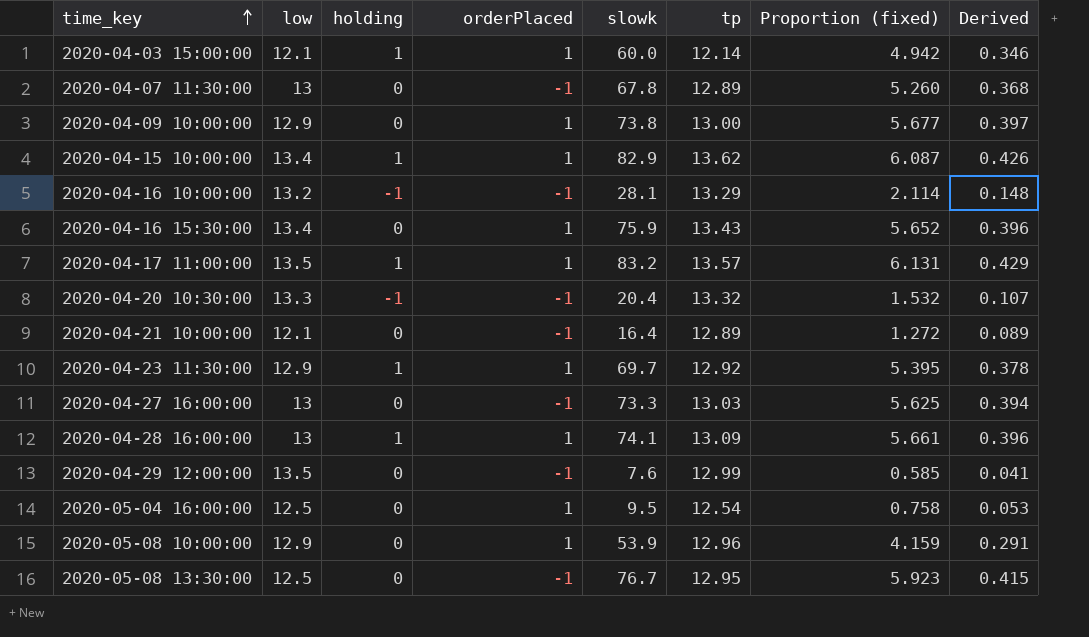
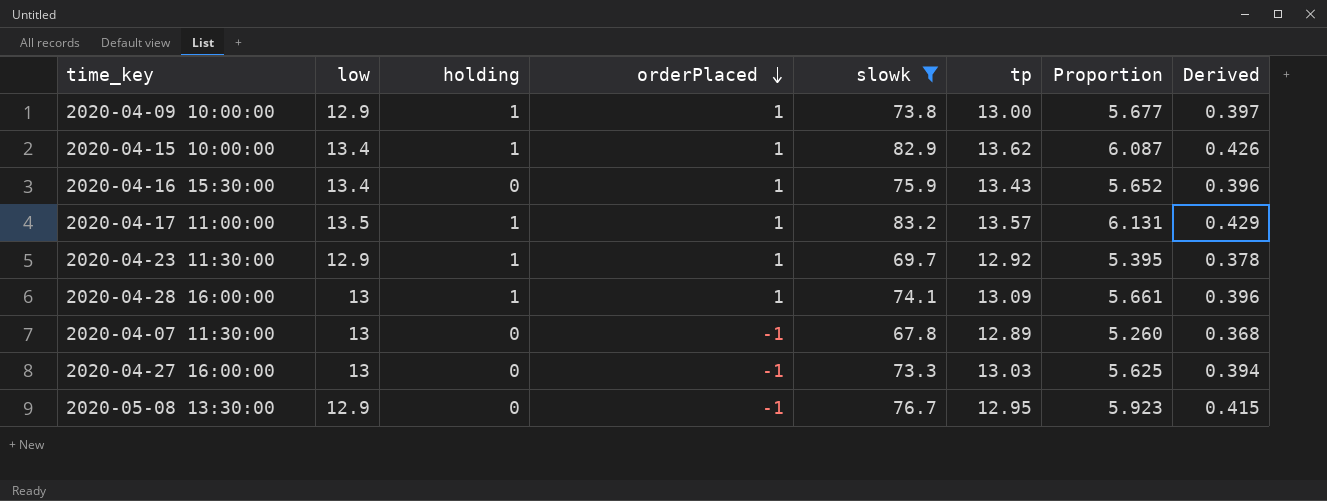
filter: none -> slowk >= 67.8
row order: time_key ascending -> orderPlaced descending
column name: Proportion (fixed) -> Proportion
2020-04-09 10:00:00 | holding: 0 -> 1
2020-05-08 13:30:00 | low: 12.5 -> 12.9

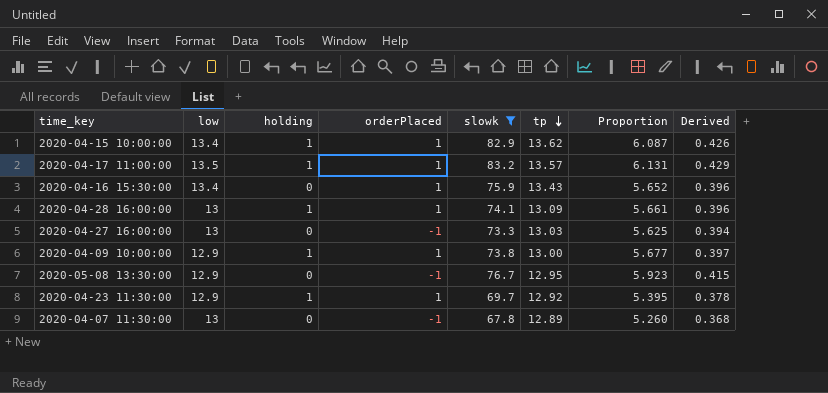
row order: orderPlaced descending -> tp descending

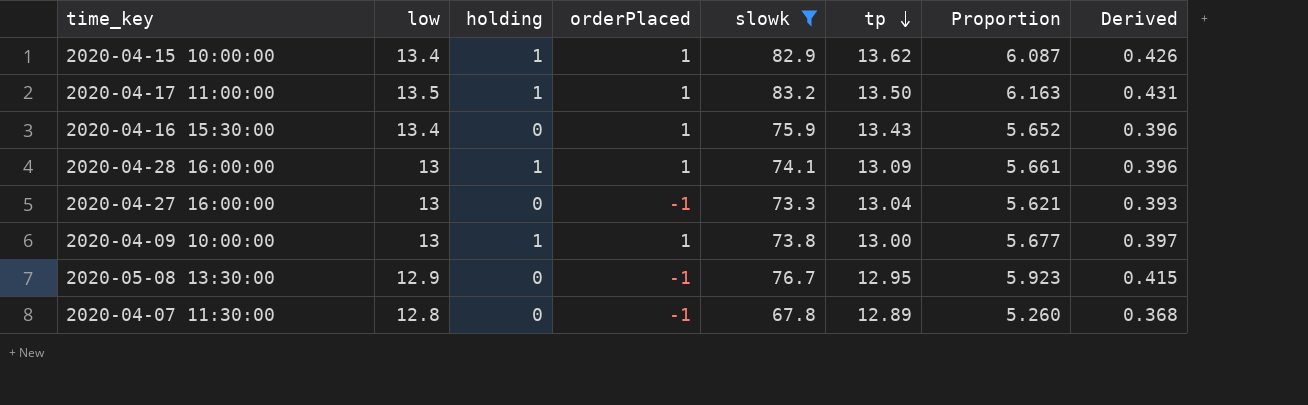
row 2020-04-23 11:30:00: 12.9 | 1 | 1 | 69.7 | 12.92 | 5.395 | 0.378 -> none
2020-04-17 11:00:00 | tp: 13.57 -> 13.50
2020-04-17 11:00:00 | Proportion: 6.131 -> 6.163
2020-04-17 11:00:00 | Derived: 0.429 -> 0.431
2020-04-27 16:00:00 | tp: 13.03 -> 13.04
2020-04-27 16:00:00 | Proportion: 5.625 -> 5.621
2020-04-27 16:00:00 | Derived: 0.394 -> 0.393
2020-04-09 10:00:00 | low: 12.9 -> 13
2020-04-07 11:30:00 | low: 13 -> 12.8

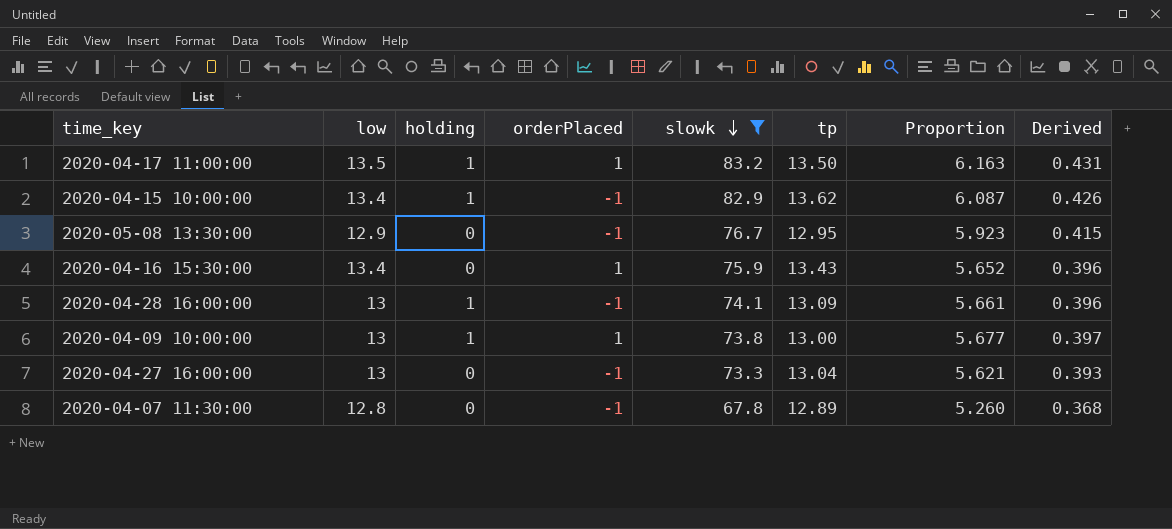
row order: tp descending -> slowk descending
2020-04-15 10:00:00 | orderPlaced: 1 -> -1
2020-04-28 16:00:00 | orderPlaced: 1 -> -1

